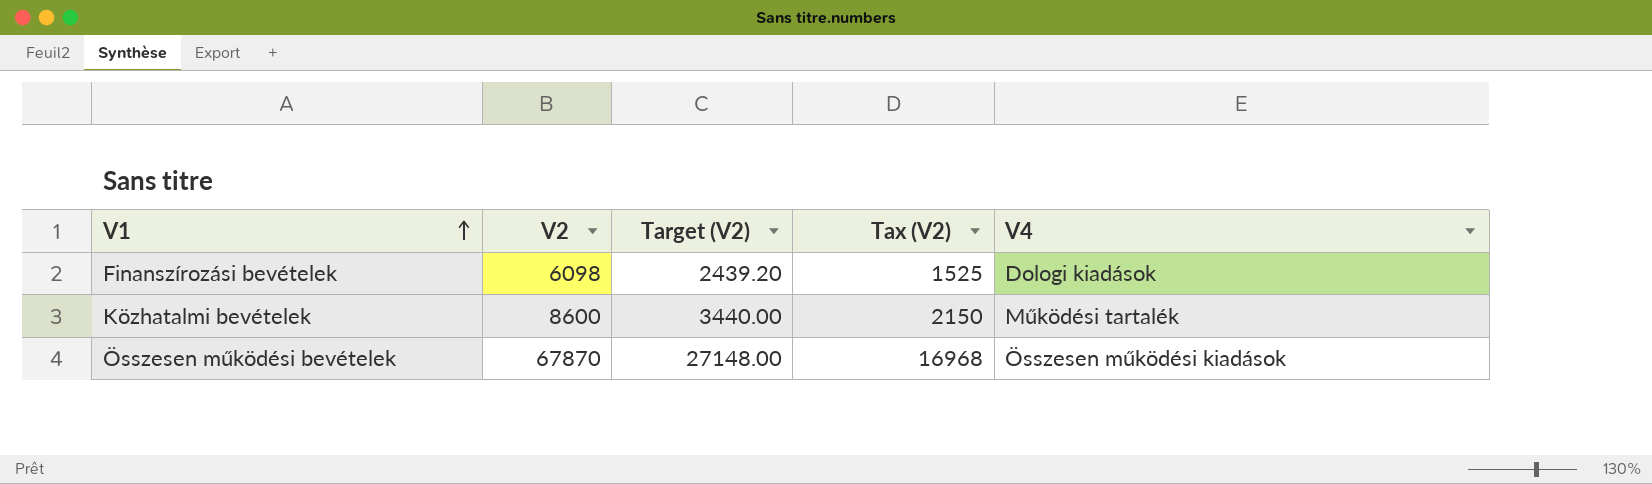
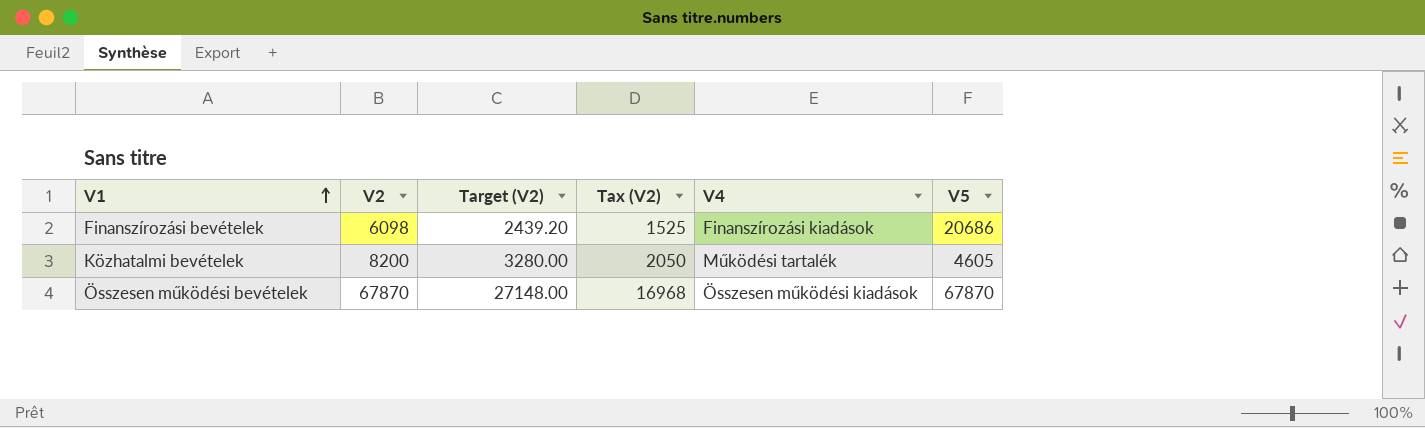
column V5 | position: none -> 6
Finanszírozási bevételek | V4: Dologi kiadások -> Finanszírozási kiadások
Közhatalmi bevételek | V2: 8600 -> 8200
Közhatalmi bevételek | Target (V2): 3440.00 -> 3280.00
Közhatalmi bevételek | Tax (V2): 2150 -> 2050

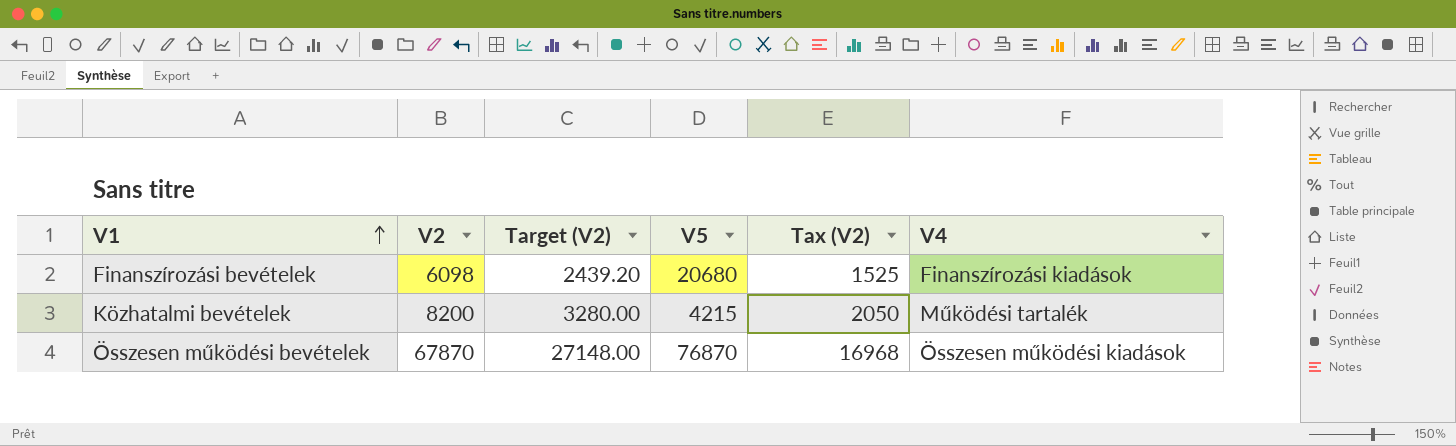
column V5 | position: 6 -> 4
Finanszírozási bevételek | V5: 20686 -> 20680
Közhatalmi bevételek | V5: 4605 -> 4215
Összesen működési bevételek | V5: 67870 -> 76870

